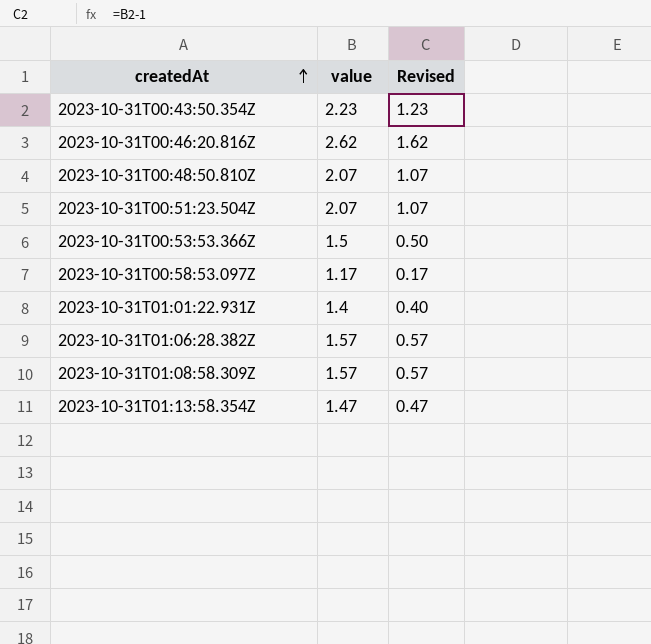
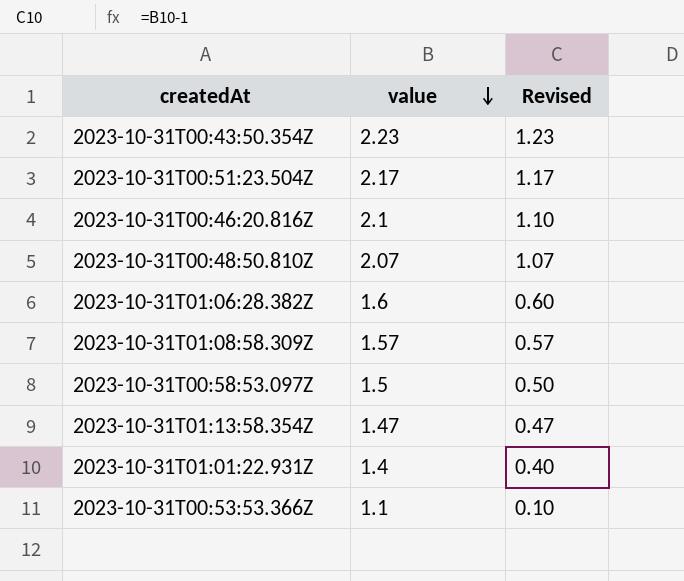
row order: createdAt ascending -> value descending
2023-10-31T00:51:23.504Z | value: 2.07 -> 2.17
2023-10-31T00:51:23.504Z | Revised: 1.07 -> 1.17
2023-10-31T00:46:20.816Z | value: 2.62 -> 2.1
2023-10-31T00:46:20.816Z | Revised: 1.62 -> 1.10
2023-10-31T01:06:28.382Z | value: 1.57 -> 1.6
2023-10-31T01:06:28.382Z | Revised: 0.57 -> 0.60
2023-10-31T00:58:53.097Z | value: 1.17 -> 1.5
2023-10-31T00:58:53.097Z | Revised: 0.17 -> 0.50
2023-10-31T00:53:53.366Z | value: 1.5 -> 1.1
2023-10-31T00:53:53.366Z | Revised: 0.50 -> 0.10

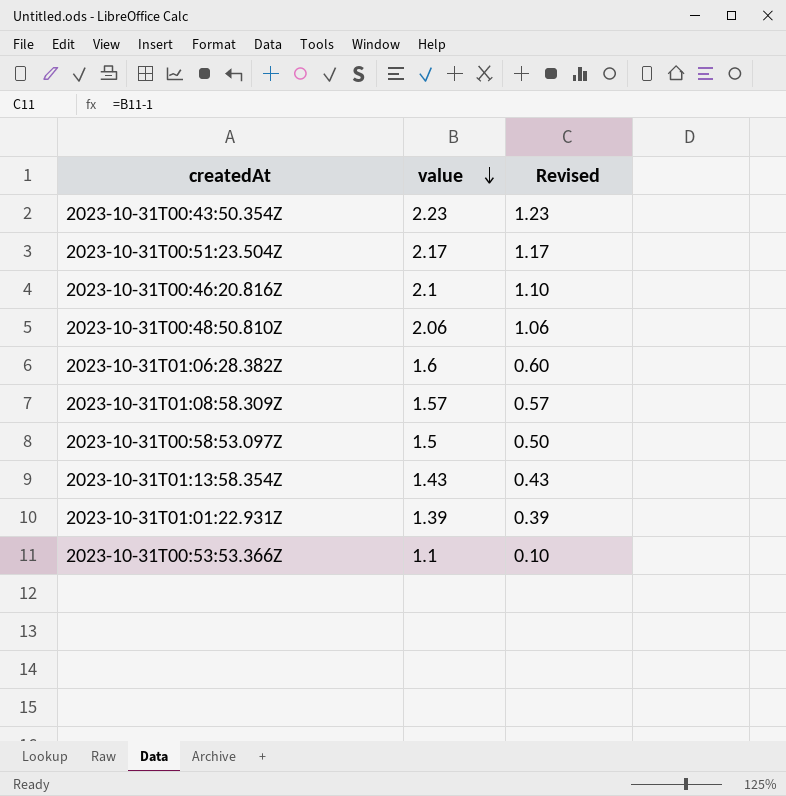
2023-10-31T00:48:50.810Z | value: 2.07 -> 2.06
2023-10-31T00:48:50.810Z | Revised: 1.07 -> 1.06
2023-10-31T01:13:58.354Z | value: 1.47 -> 1.43
2023-10-31T01:13:58.354Z | Revised: 0.47 -> 0.43
2023-10-31T01:01:22.931Z | value: 1.4 -> 1.39
2023-10-31T01:01:22.931Z | Revised: 0.40 -> 0.39

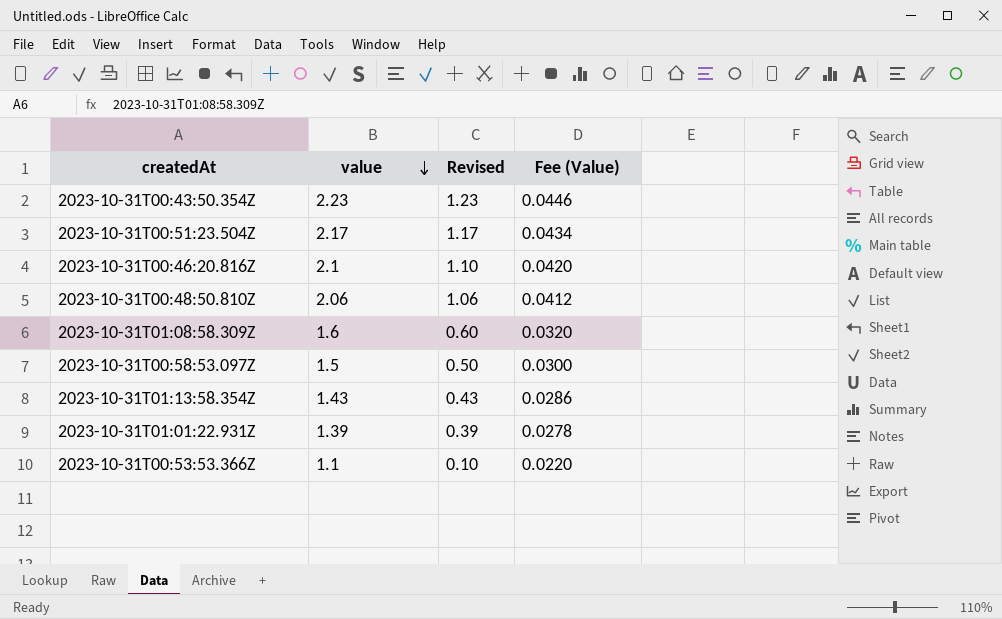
column Fee (Value) | formula: none -> [value] * 0.02
row 2023-10-31T01:06:28.382Z: 1.6 | 0.60 -> none
2023-10-31T01:08:58.309Z | value: 1.57 -> 1.6
2023-10-31T01:08:58.309Z | Revised: 0.57 -> 0.60

